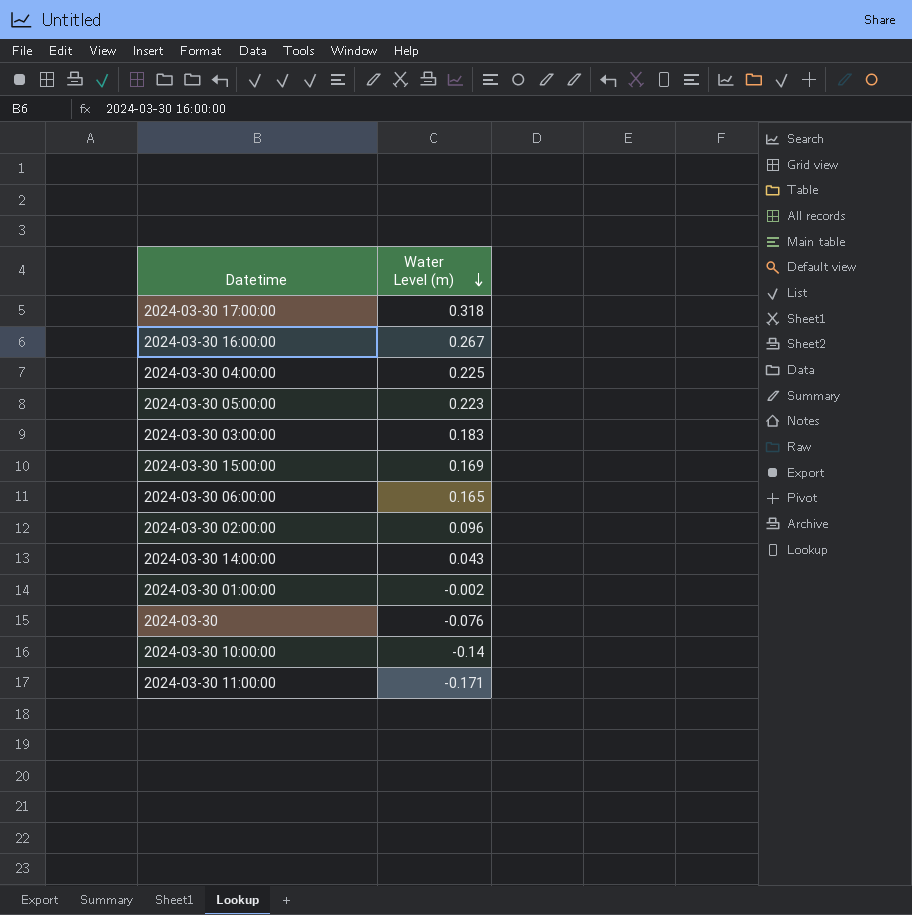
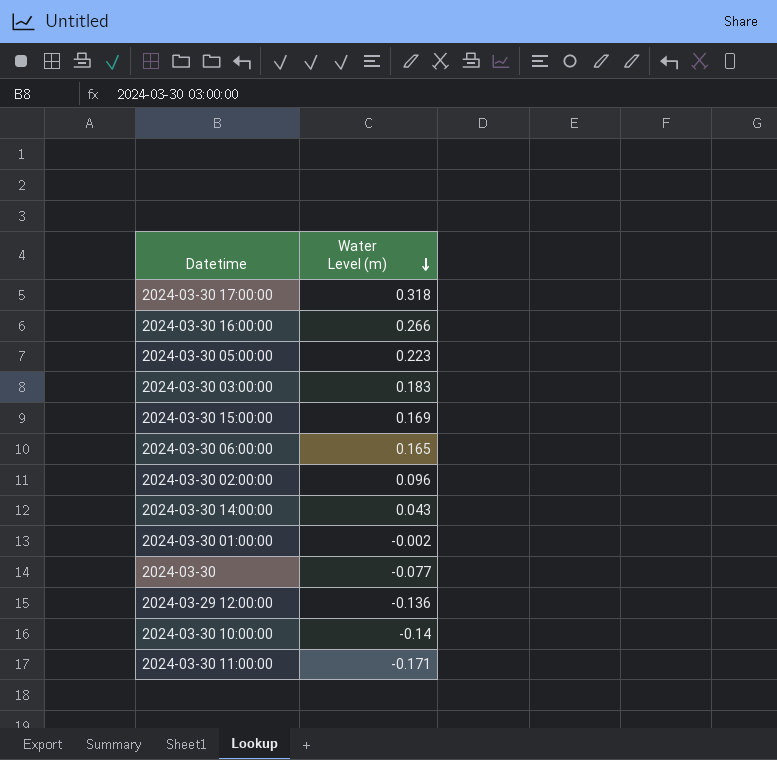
row 2024-03-30 04:00:00: 0.225 -> none
2024-03-30 16:00:00 | Water Level (m): 0.267 -> 0.266
2024-03-30 | Water Level (m): -0.076 -> -0.077
row 2024-03-29 12:00:00: none -> -0.136

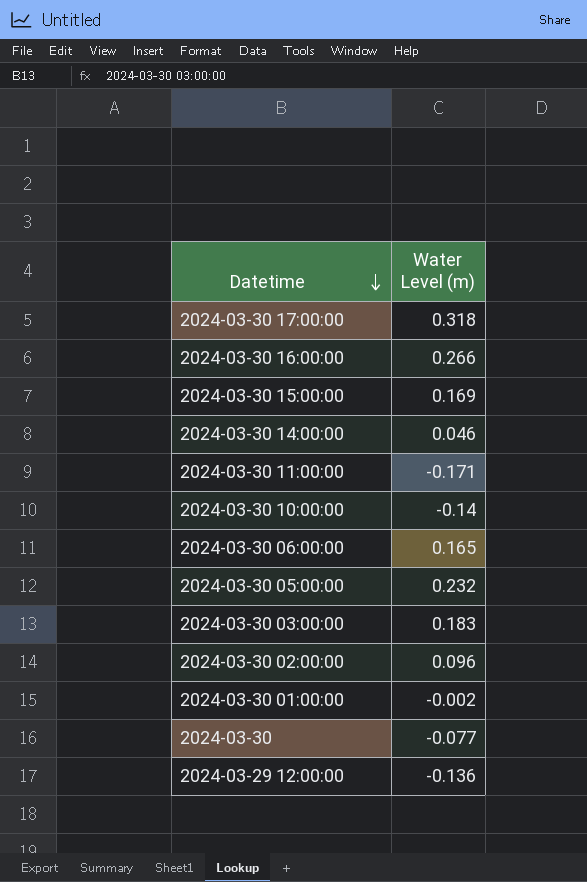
row order: Water Level (m) descending -> Datetime descending
2024-03-30 14:00:00 | Water Level (m): 0.043 -> 0.046
2024-03-30 05:00:00 | Water Level (m): 0.223 -> 0.232

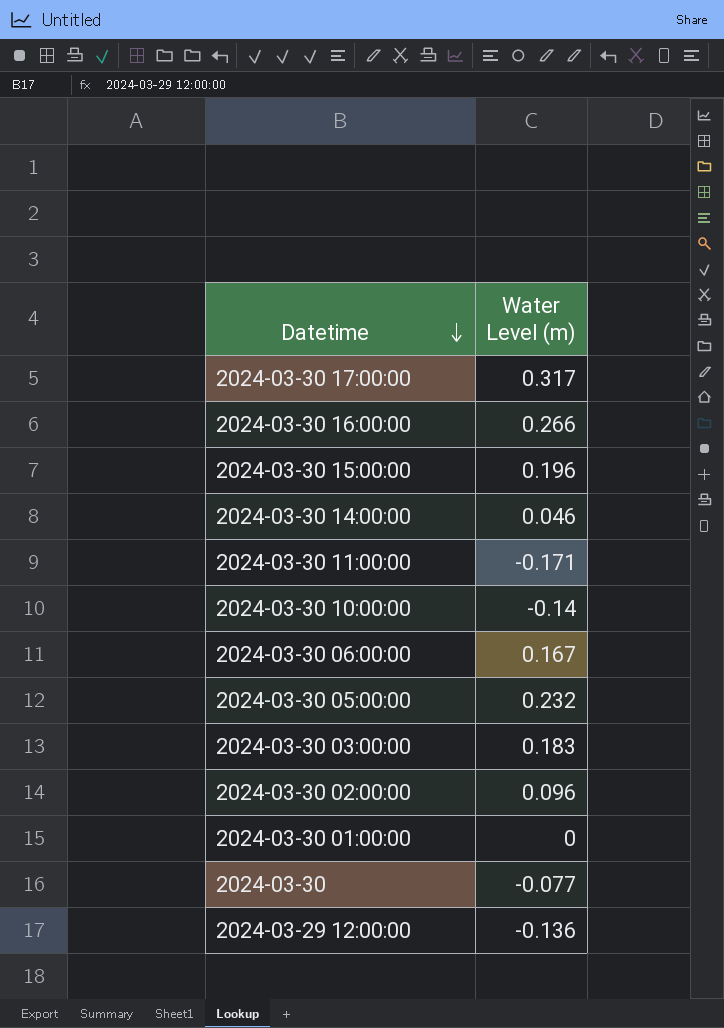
2024-03-30 17:00:00 | Water Level (m): 0.318 -> 0.317
2024-03-30 15:00:00 | Water Level (m): 0.169 -> 0.196
2024-03-30 06:00:00 | Water Level (m): 0.165 -> 0.167
2024-03-30 01:00:00 | Water Level (m): -0.002 -> 0

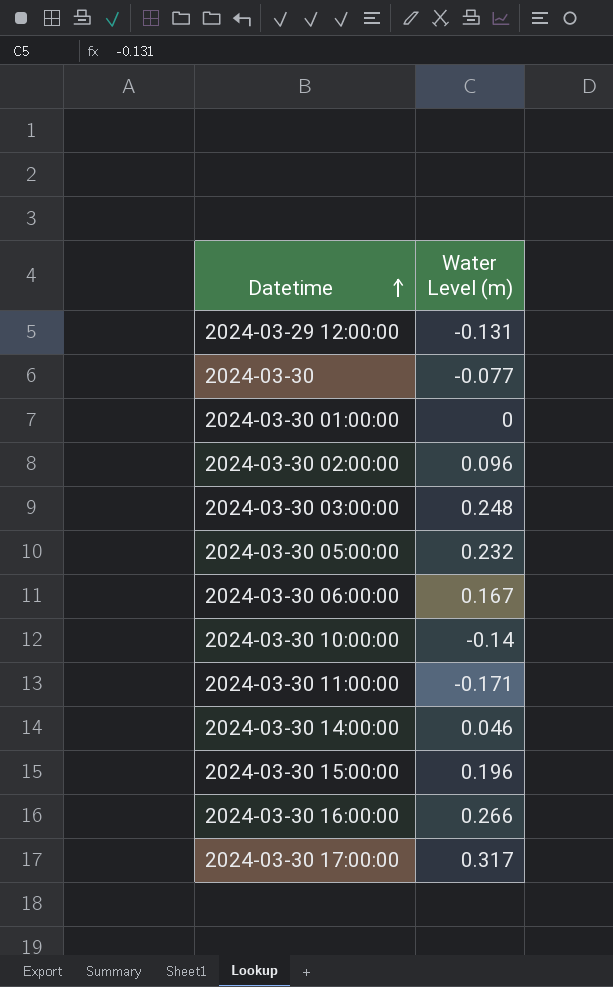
row order: Datetime descending -> Datetime ascending
2024-03-29 12:00:00 | Water Level (m): -0.136 -> -0.131
2024-03-30 03:00:00 | Water Level (m): 0.183 -> 0.248

